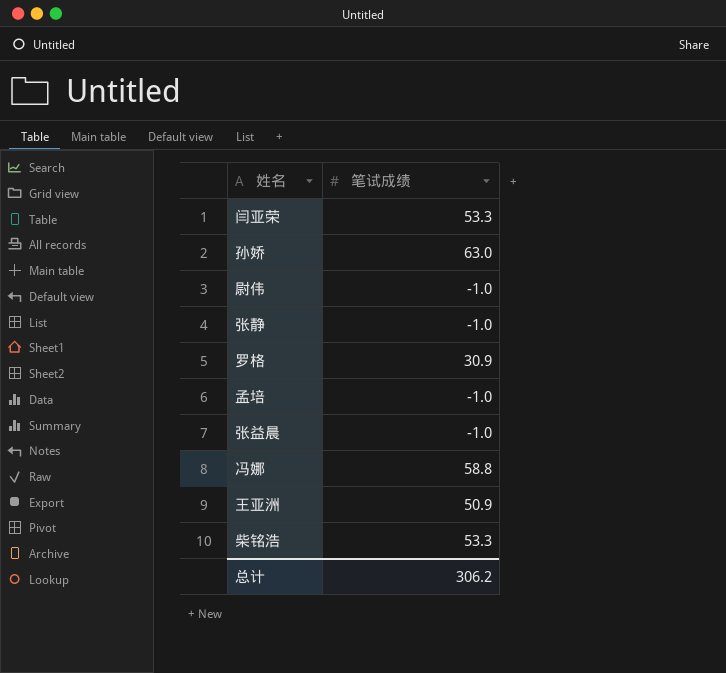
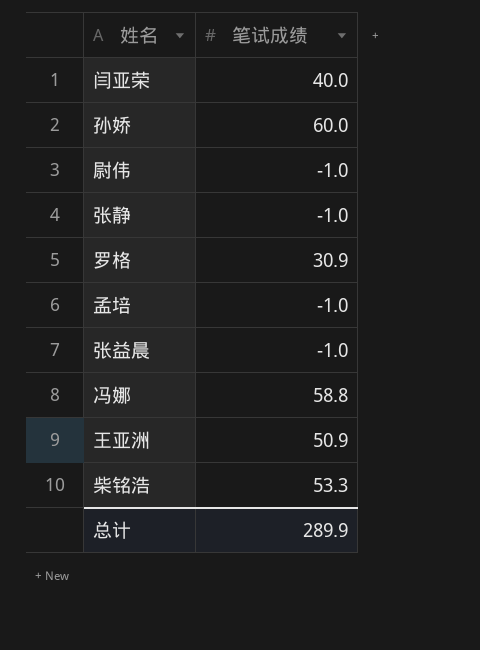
闫亚荣 | 笔试成绩: 53.3 -> 40.0
孙娇 | 笔试成绩: 63.0 -> 60.0
总计 | 笔试成绩: 306.2 -> 289.9

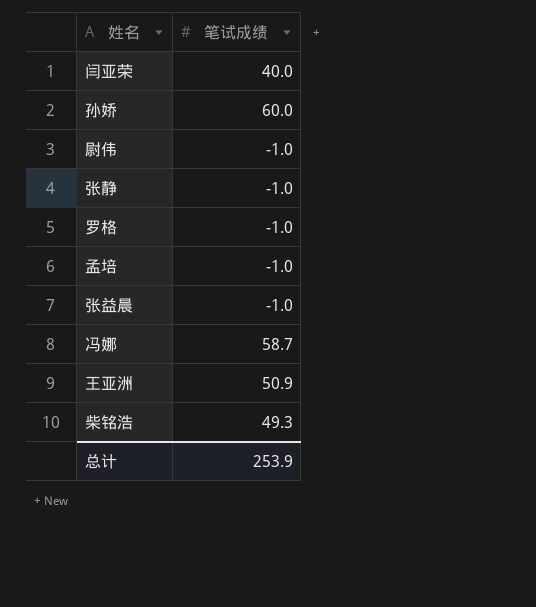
罗格 | 笔试成绩: 30.9 -> -1.0
冯娜 | 笔试成绩: 58.8 -> 58.7
柴铭浩 | 笔试成绩: 53.3 -> 49.3
总计 | 笔试成绩: 289.9 -> 253.9

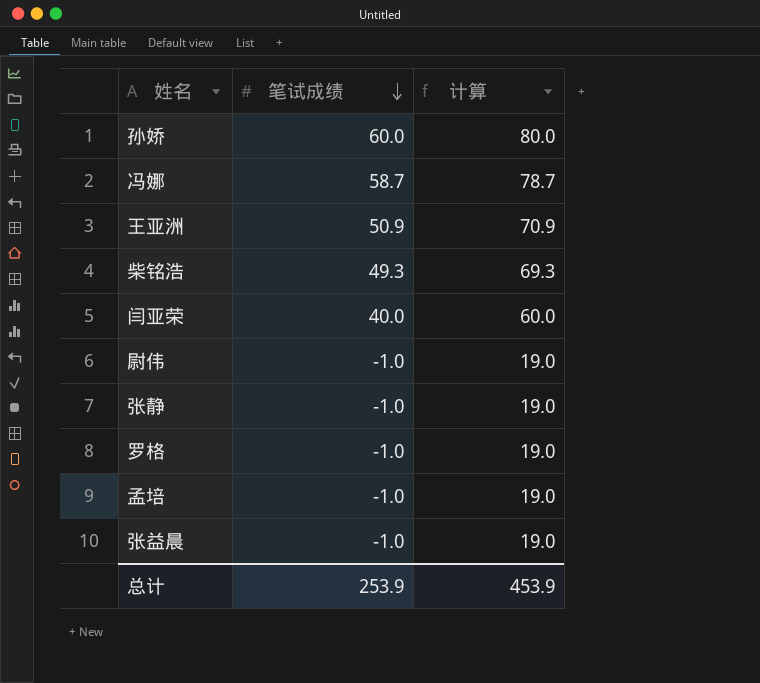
row order: none -> 笔试成绩 descending
column 计算 | formula: none -> [笔试成绩] + 20

